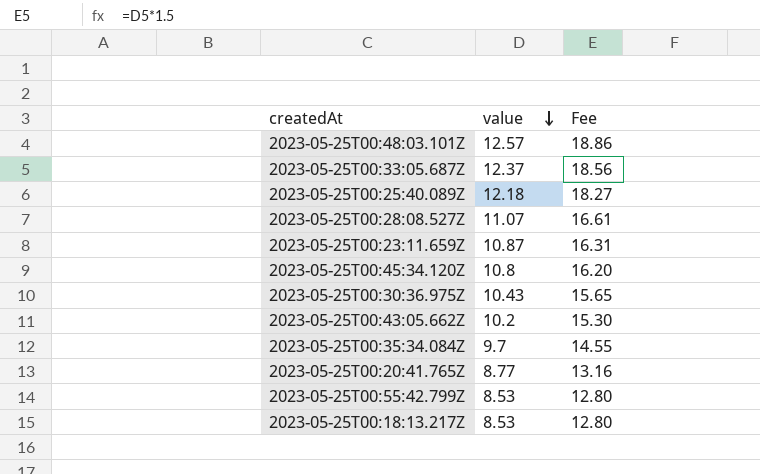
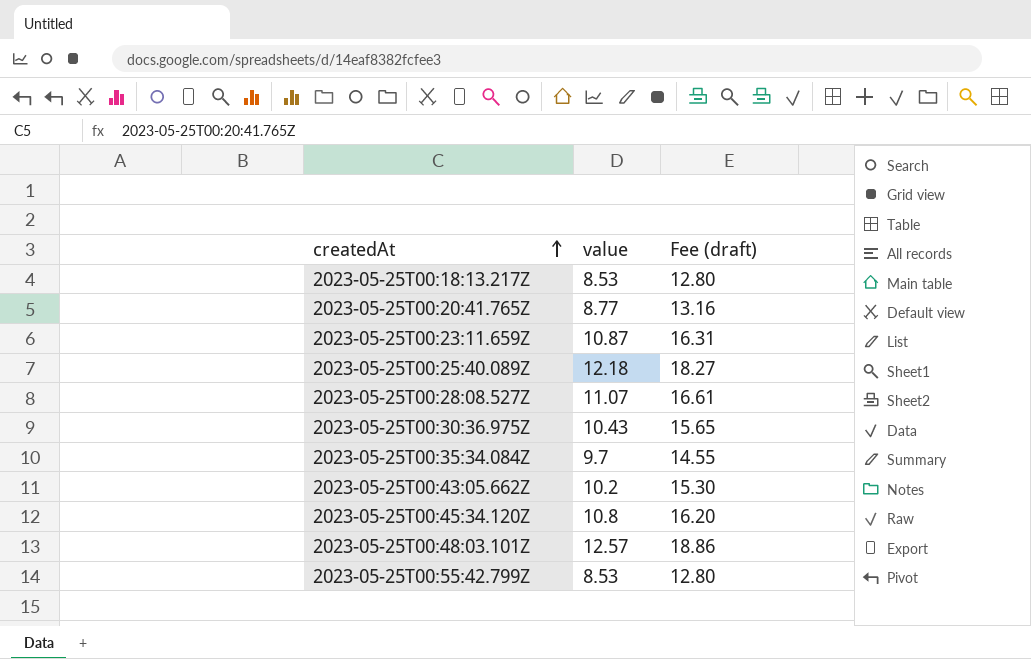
row order: value descending -> createdAt ascending
column name: Fee -> Fee (draft)
row 2023-05-25T00:33:05.687Z: 12.37 | 18.56 -> none

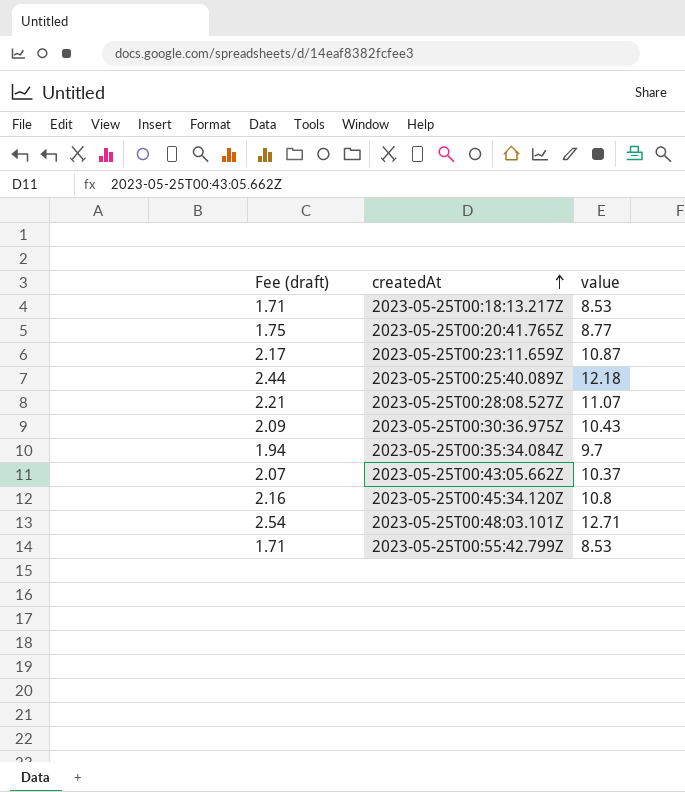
column Fee (draft) | formula: [value] * 1.5 -> [value] * 0.2
column Fee (draft) | position: 3 -> 1
2023-05-25T00:43:05.662Z | value: 10.2 -> 10.37
2023-05-25T00:48:03.101Z | value: 12.57 -> 12.71

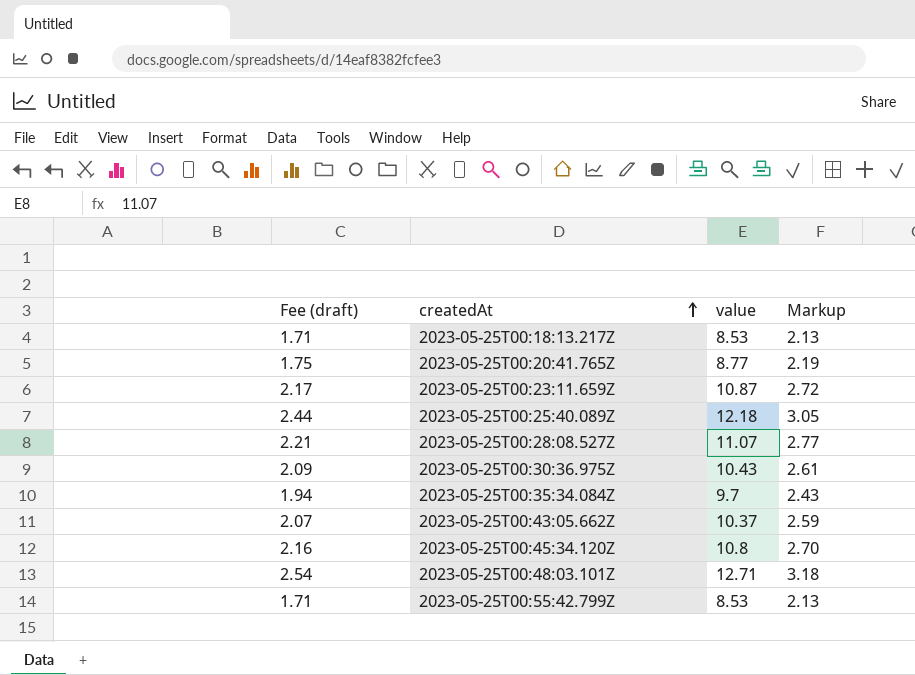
column Markup | formula: none -> [value] * 0.25

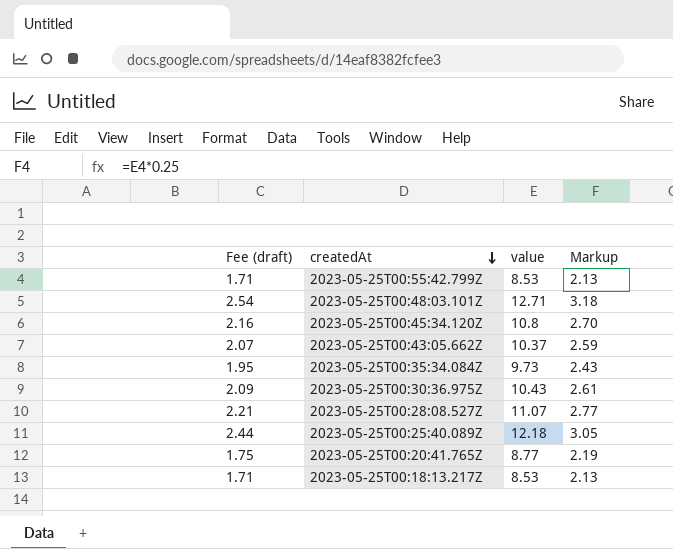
row order: createdAt ascending -> createdAt descending
row 2023-05-25T00:23:11.659Z: 2.17 | 10.87 | 2.72 -> none
2023-05-25T00:35:34.084Z | Fee (draft): 1.94 -> 1.95
2023-05-25T00:35:34.084Z | value: 9.7 -> 9.73

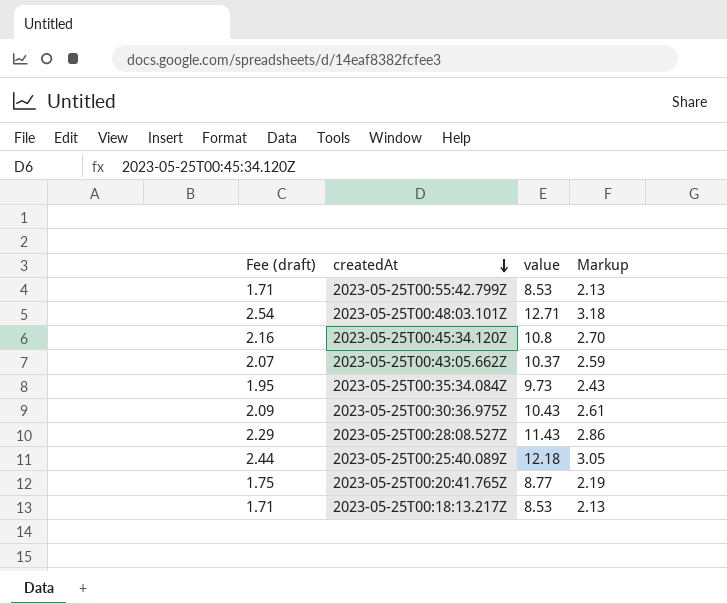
2023-05-25T00:28:08.527Z | Fee (draft): 2.21 -> 2.29
2023-05-25T00:28:08.527Z | value: 11.07 -> 11.43
2023-05-25T00:28:08.527Z | Markup: 2.77 -> 2.86

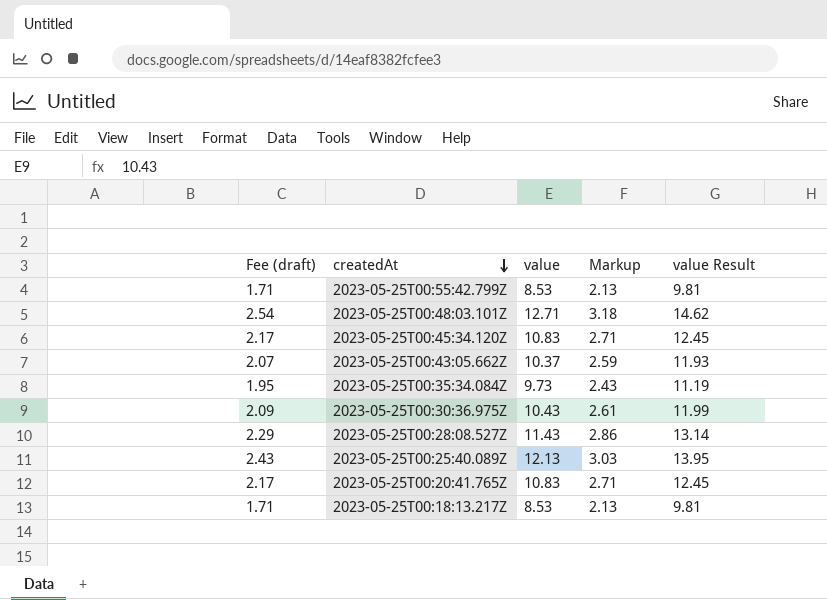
column value Result | formula: none -> [value] * 1.15
2023-05-25T00:45:34.120Z | Fee (draft): 2.16 -> 2.17
2023-05-25T00:45:34.120Z | value: 10.8 -> 10.83
2023-05-25T00:45:34.120Z | Markup: 2.70 -> 2.71
2023-05-25T00:25:40.089Z | Fee (draft): 2.44 -> 2.43
2023-05-25T00:25:40.089Z | value: 12.18 -> 12.13
2023-05-25T00:25:40.089Z | Markup: 3.05 -> 3.03
2023-05-25T00:20:41.765Z | Fee (draft): 1.75 -> 2.17
2023-05-25T00:20:41.765Z | value: 8.77 -> 10.83
2023-05-25T00:20:41.765Z | Markup: 2.19 -> 2.71

